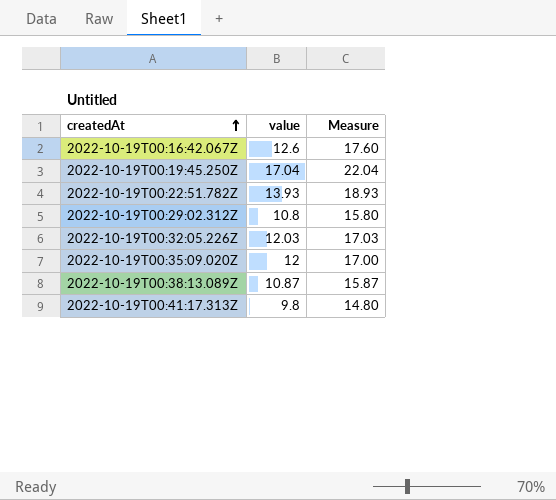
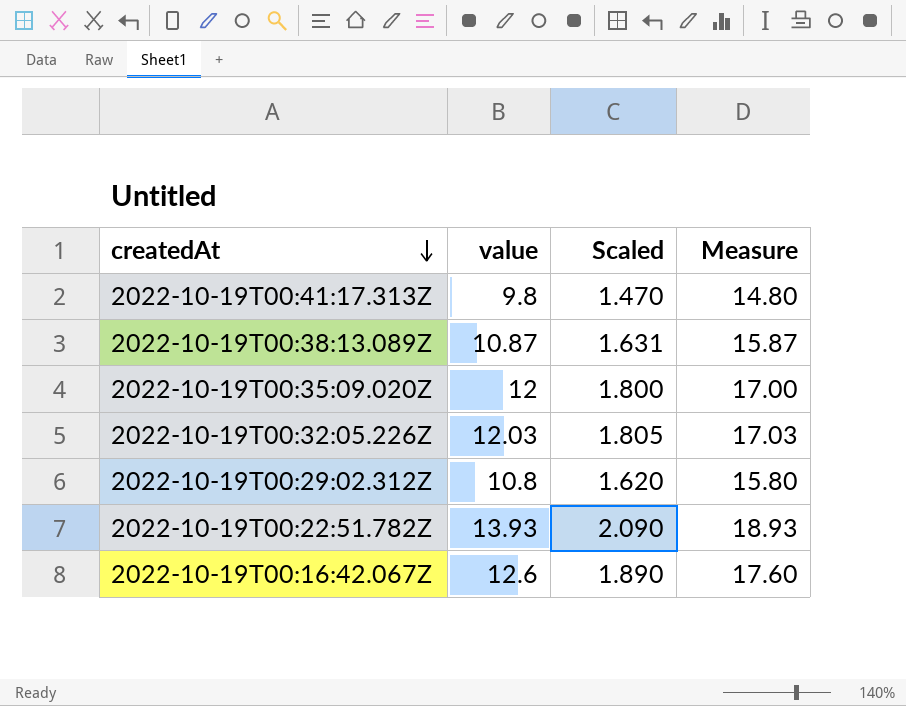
row order: createdAt ascending -> createdAt descending
column Scaled | formula: none -> [value] * 0.15
row 2022-10-19T00:19:45.250Z: 17.04 | 22.04 -> none

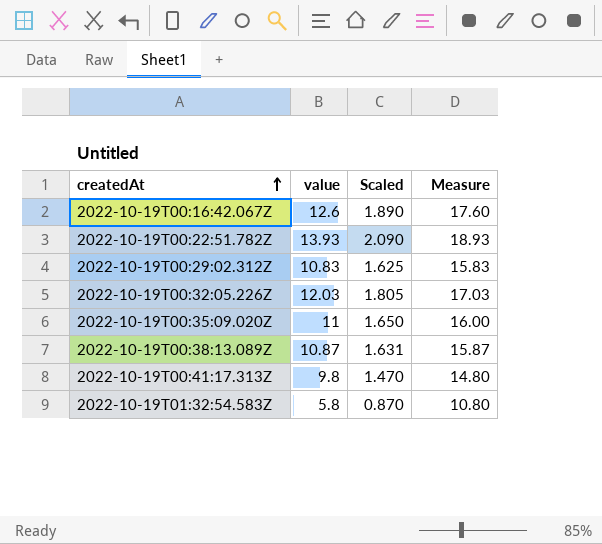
row order: createdAt descending -> createdAt ascending
2022-10-19T00:29:02.312Z | value: 10.8 -> 10.83
2022-10-19T00:29:02.312Z | Scaled: 1.620 -> 1.625
2022-10-19T00:29:02.312Z | Measure: 15.80 -> 15.83
2022-10-19T00:35:09.020Z | value: 12 -> 11
2022-10-19T00:35:09.020Z | Scaled: 1.800 -> 1.650
2022-10-19T00:35:09.020Z | Measure: 17.00 -> 16.00
row 2022-10-19T01:32:54.583Z: none -> 5.8 | 0.870 | 10.80

